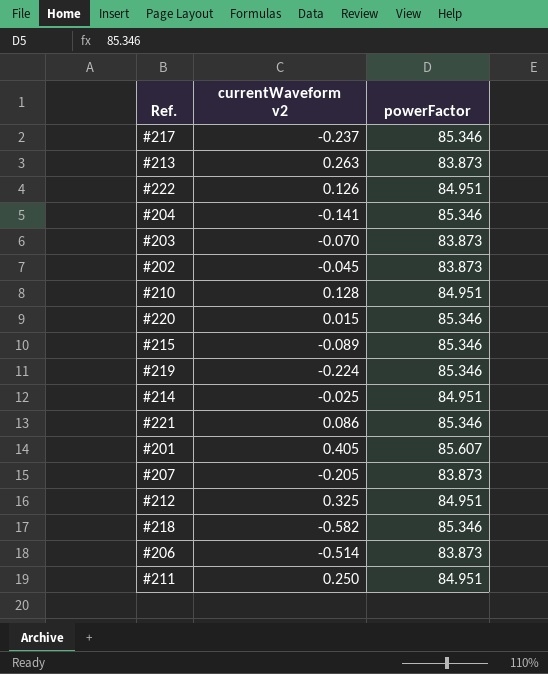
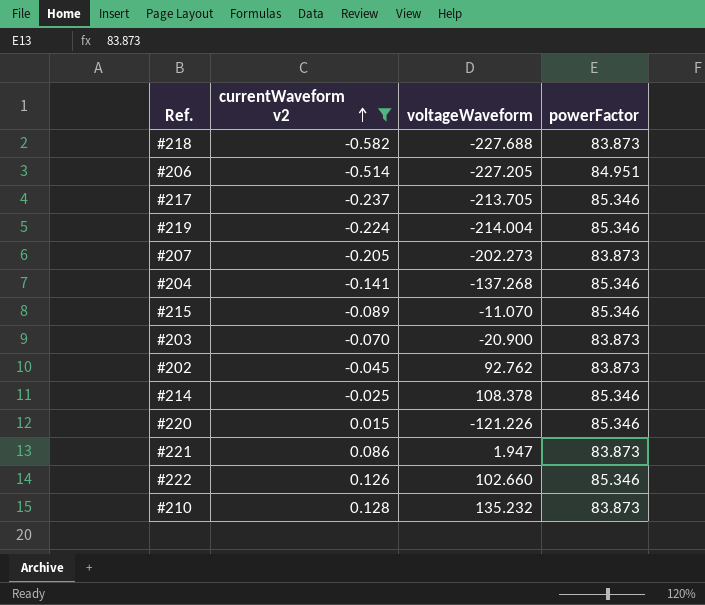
filter: none -> currentWaveform v2 <= 0.128
row order: none -> currentWaveform v2 ascending
column voltageWaveform | position: none -> 3
#218 | powerFactor: 85.346 -> 83.873
#206 | powerFactor: 83.873 -> 84.951
#214 | powerFactor: 84.951 -> 85.346
#221 | powerFactor: 85.346 -> 83.873
#222 | powerFactor: 84.951 -> 85.346
#210 | powerFactor: 84.951 -> 83.873

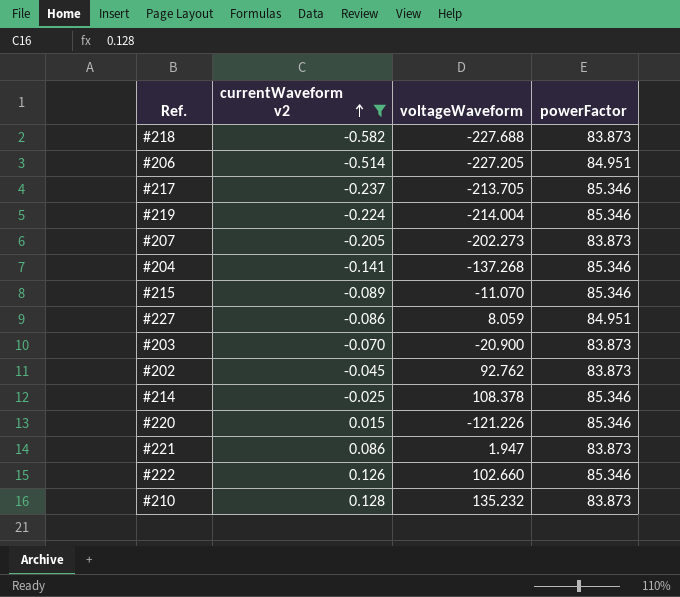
row #227: none -> -0.086 | 8.059 | 84.951

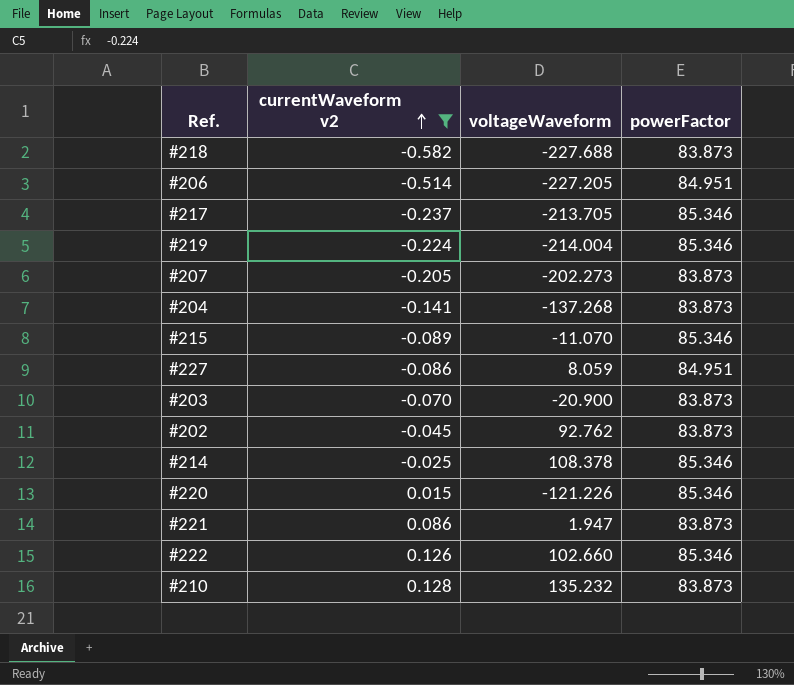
#204 | powerFactor: 85.346 -> 83.873

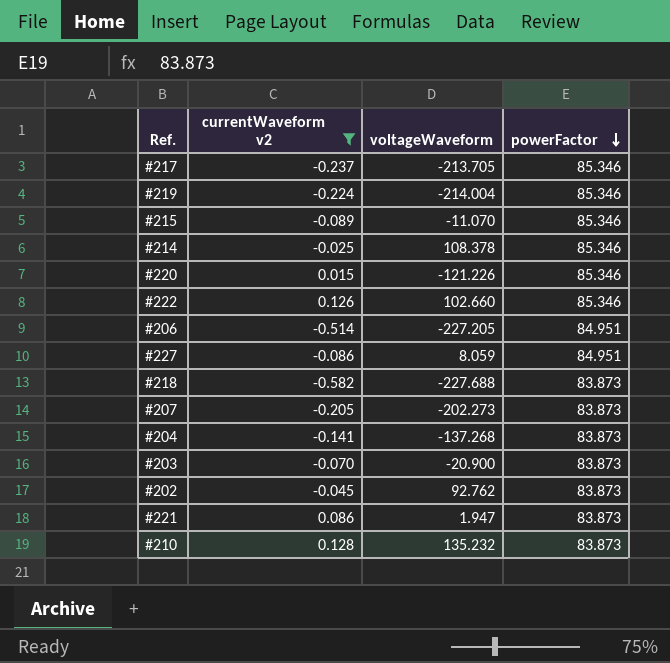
row order: currentWaveform v2 ascending -> powerFactor descending

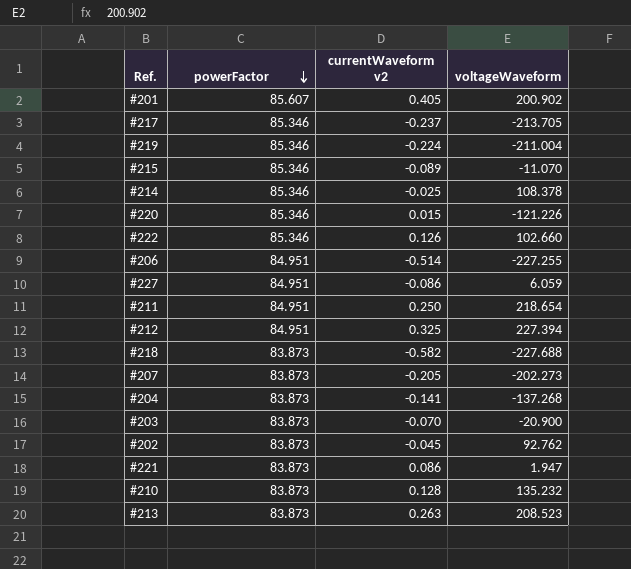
filter: currentWaveform v2 <= 0.128 -> none
column powerFactor | position: 4 -> 2
#219 | voltageWaveform: -214.004 -> -211.004
#206 | voltageWaveform: -227.205 -> -227.255
#227 | voltageWaveform: 8.059 -> 6.059

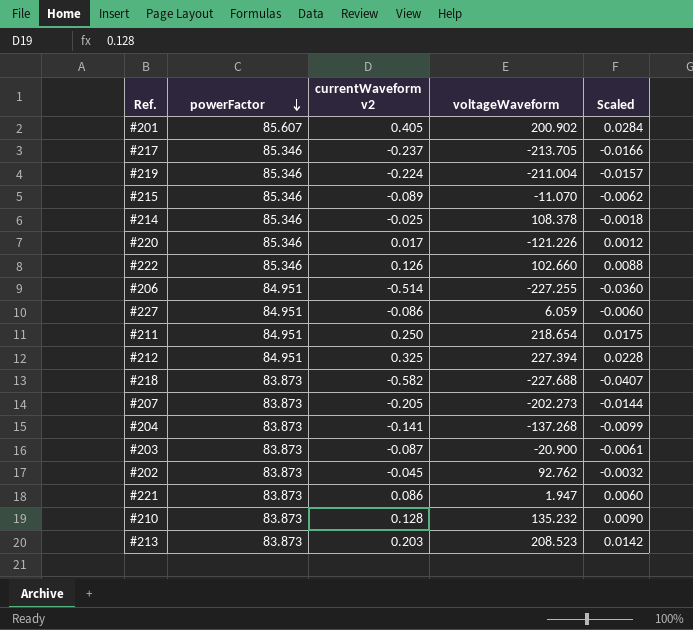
column Scaled | formula: none -> [currentWaveform v2] * 0.07
#220 | currentWaveform v2: 0.015 -> 0.017
#203 | currentWaveform v2: -0.070 -> -0.087
#213 | currentWaveform v2: 0.263 -> 0.203

